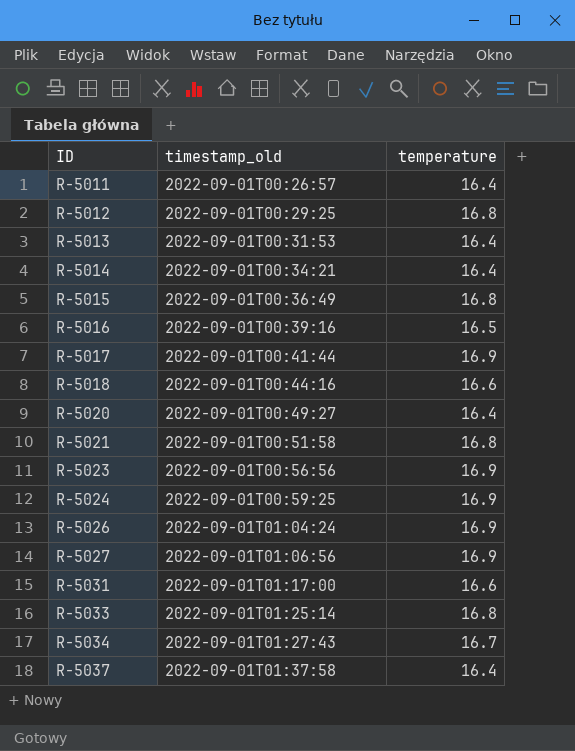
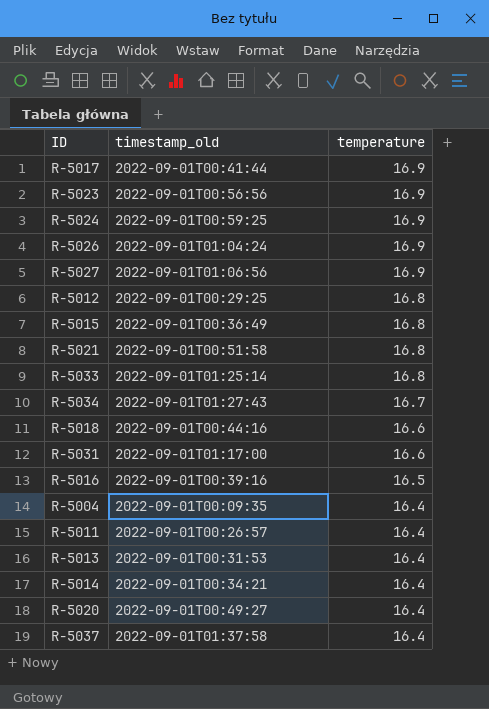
row order: ID ascending -> temperature descending
row R-5004: none -> 2022-09-01T00:09:35 | 16.4

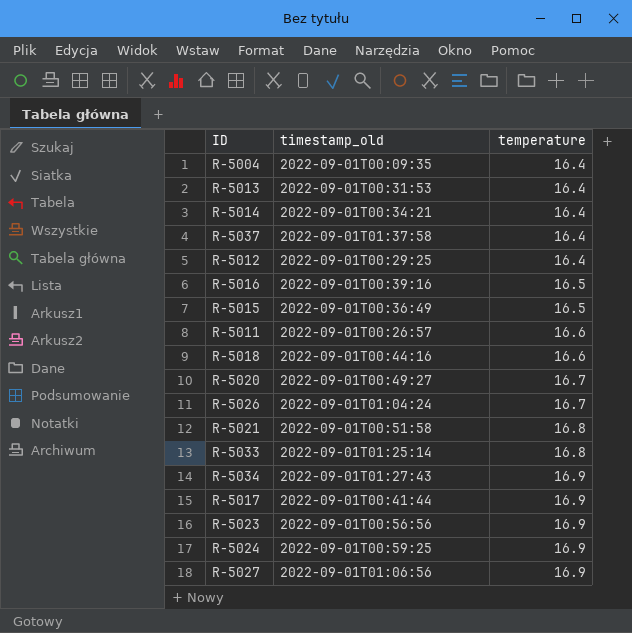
row order: temperature descending -> temperature ascending
row R-5031: 2022-09-01T01:17:00 | 16.6 -> none
R-5012 | temperature: 16.8 -> 16.4
R-5015 | temperature: 16.8 -> 16.5
R-5011 | temperature: 16.4 -> 16.6
R-5020 | temperature: 16.4 -> 16.7
R-5026 | temperature: 16.9 -> 16.7
R-5034 | temperature: 16.7 -> 16.9

